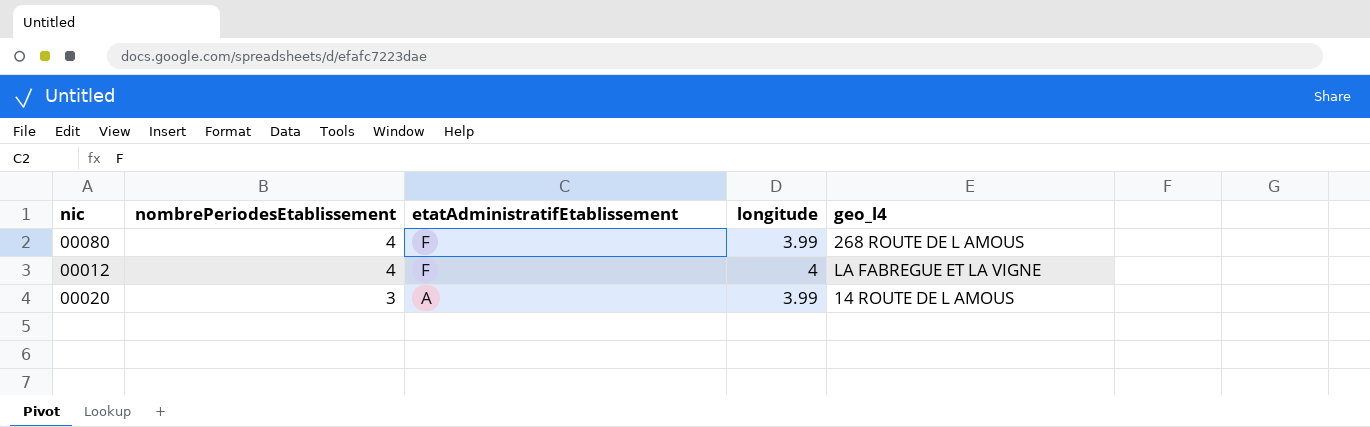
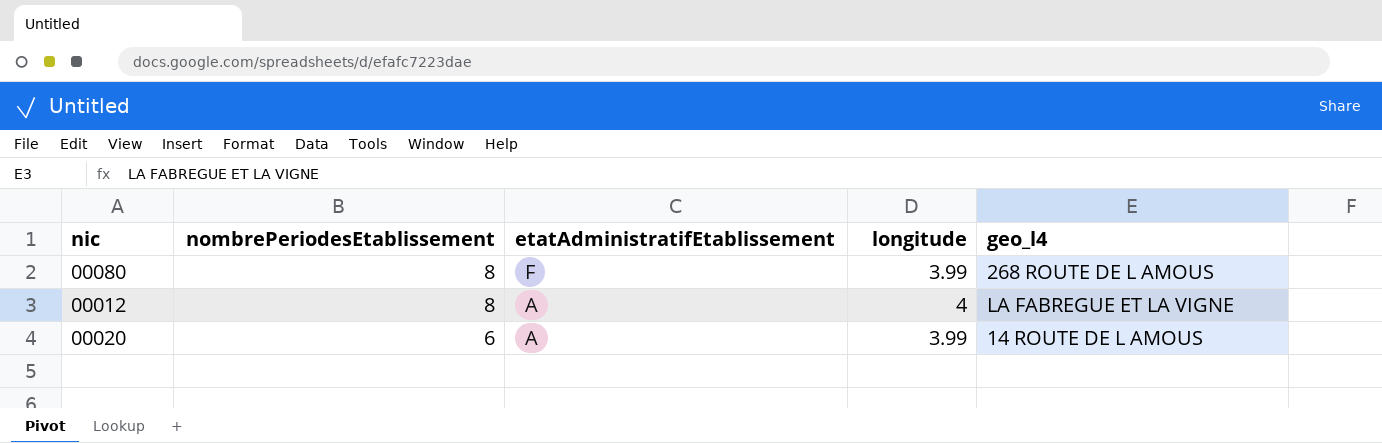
00080 | nombrePeriodesEtablissement: 4 -> 8
00012 | nombrePeriodesEtablissement: 4 -> 8
00012 | etatAdministratifEtablissement: F -> A
00020 | nombrePeriodesEtablissement: 3 -> 6

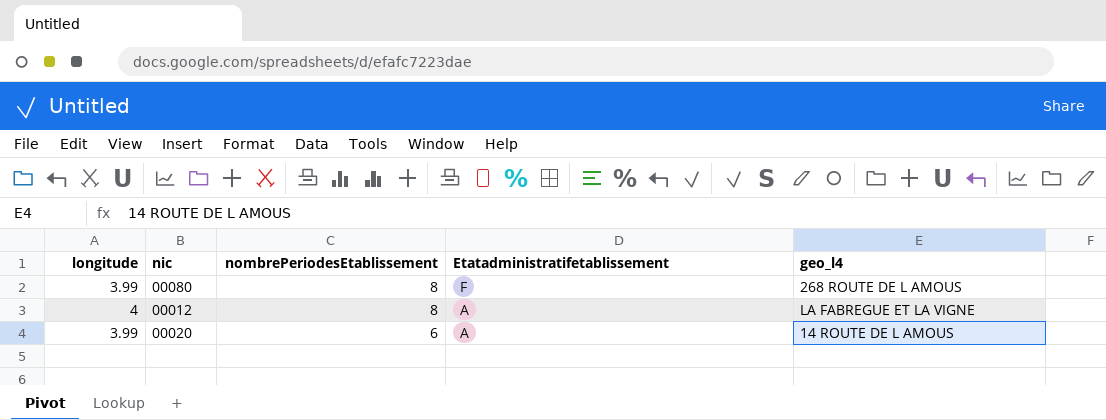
column longitude | position: 4 -> 1
column name: etatAdministratifEtablissement -> Etatadministratifetablissement

